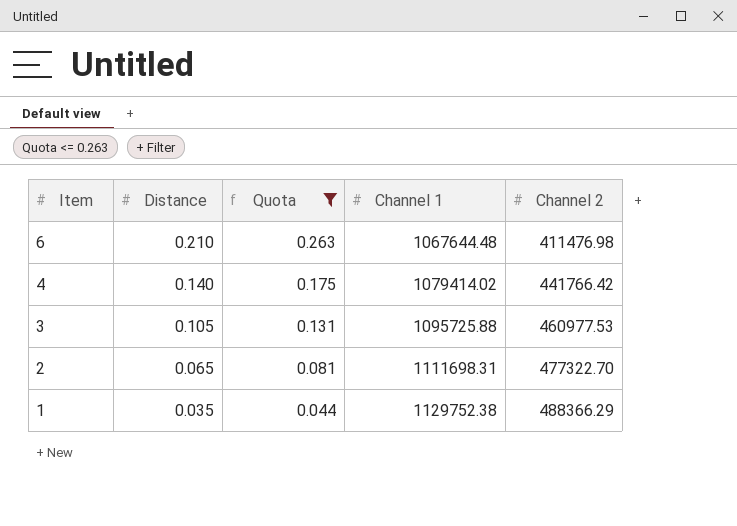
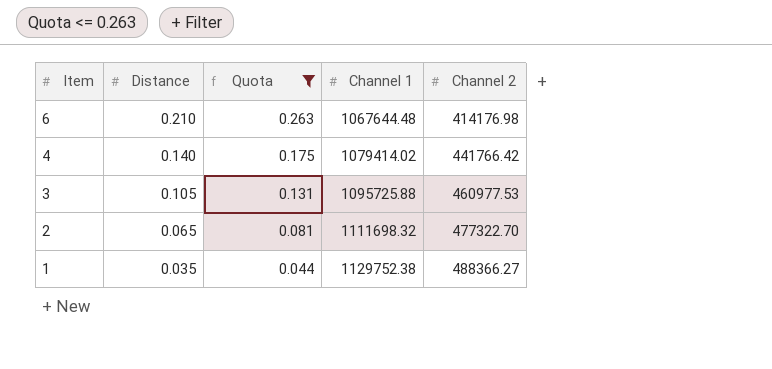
6 | Channel 2: 411476.98 -> 414176.98
2 | Channel 1: 1111698.31 -> 1111698.32
1 | Channel 2: 488366.29 -> 488366.27

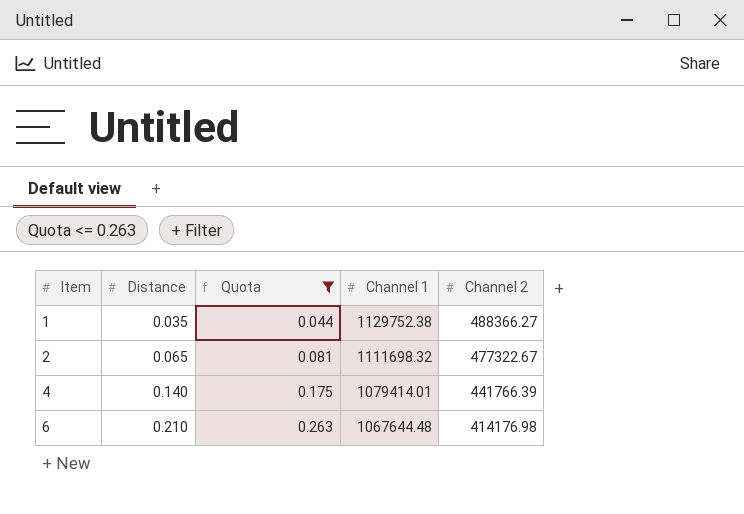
row order: Item descending -> Item ascending
row 3: 0.105 | 0.131 | 1095725.88 | 460977.53 -> none
2 | Channel 2: 477322.70 -> 477322.67
4 | Channel 1: 1079414.02 -> 1079414.01
4 | Channel 2: 441766.42 -> 441766.39

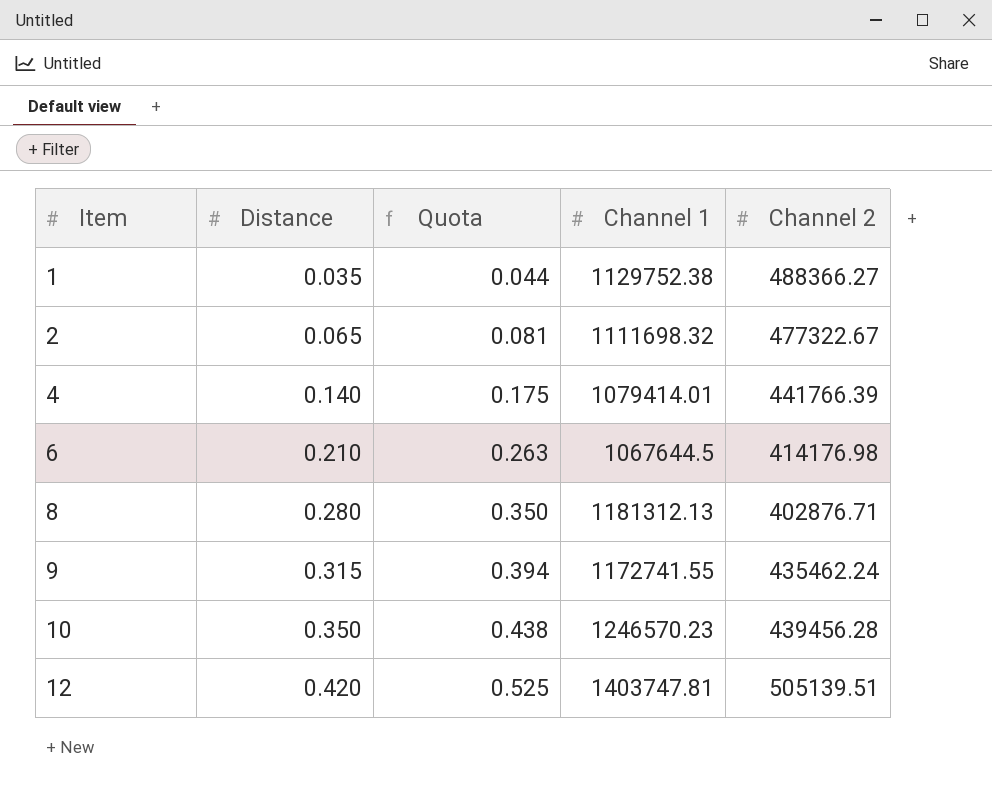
filter: Quota <= 0.263 -> none
6 | Channel 1: 1067644.48 -> 1067644.5

